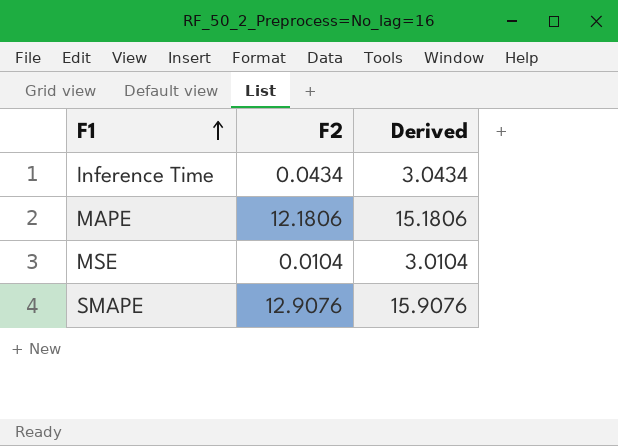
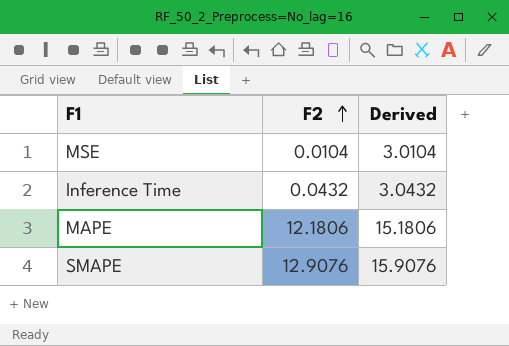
row order: F1 ascending -> F2 ascending
Inference Time | F2: 0.0434 -> 0.0432
Inference Time | Derived: 3.0434 -> 3.0432

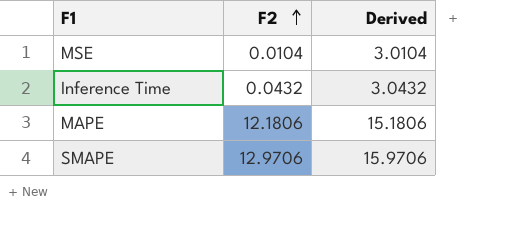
SMAPE | F2: 12.9076 -> 12.9706
SMAPE | Derived: 15.9076 -> 15.9706

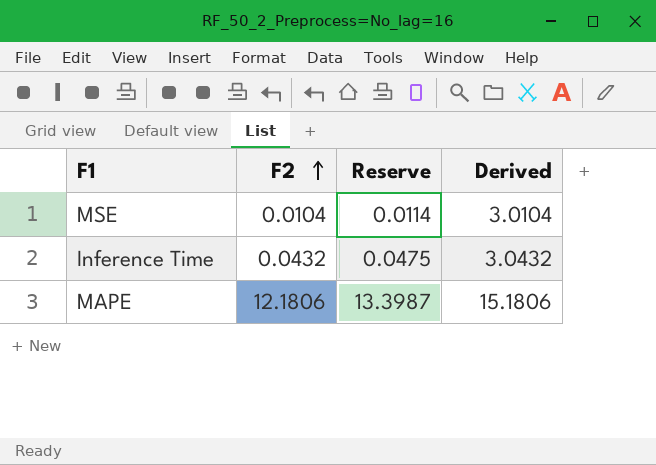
column Reserve | formula: none -> [F2] * 1.1
row SMAPE: 12.9706 | 15.9706 -> none

